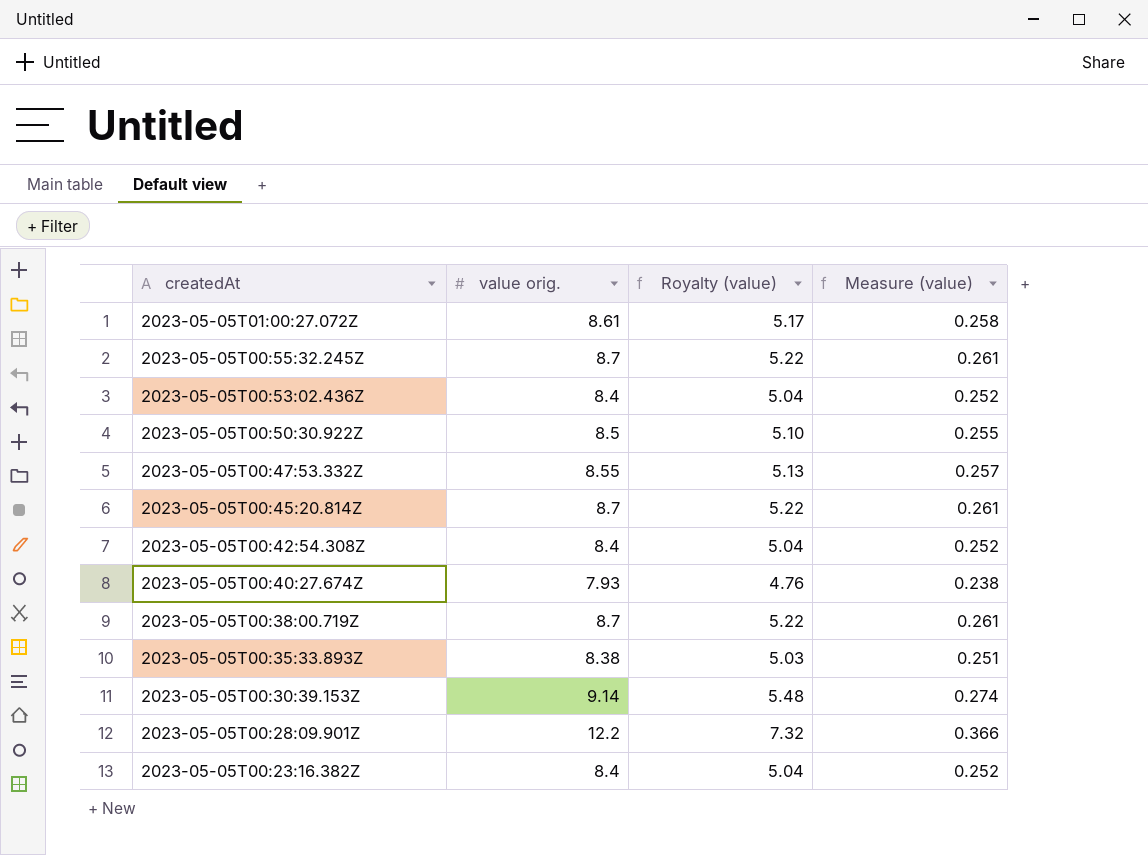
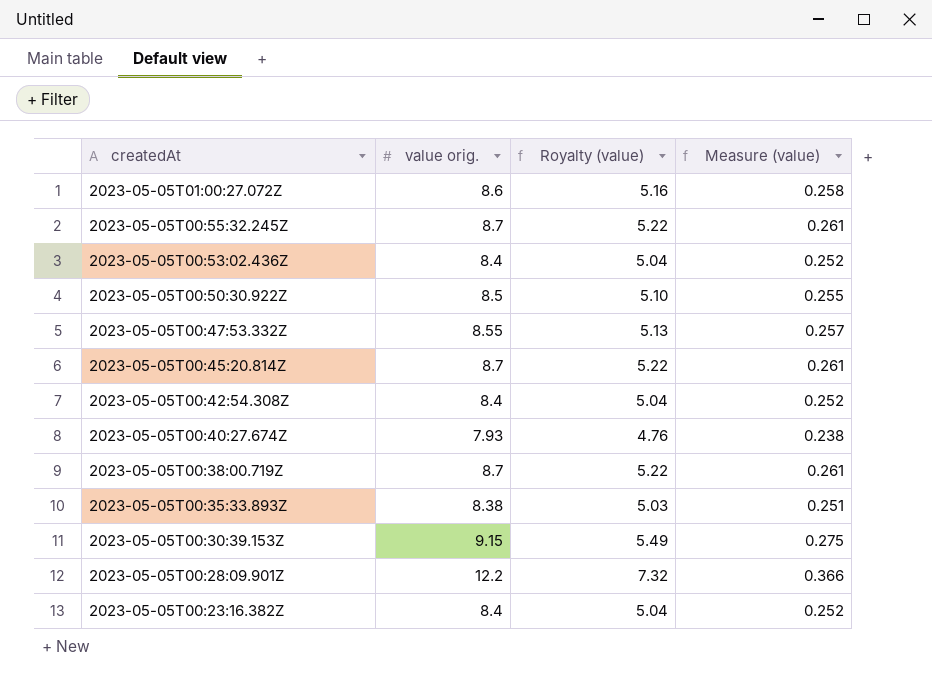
2023-05-05T01:00:27.072Z | value orig.: 8.61 -> 8.6
2023-05-05T01:00:27.072Z | Royalty (value): 5.17 -> 5.16
2023-05-05T00:30:39.153Z | value orig.: 9.14 -> 9.15
2023-05-05T00:30:39.153Z | Royalty (value): 5.48 -> 5.49
2023-05-05T00:30:39.153Z | Measure (value): 0.274 -> 0.275

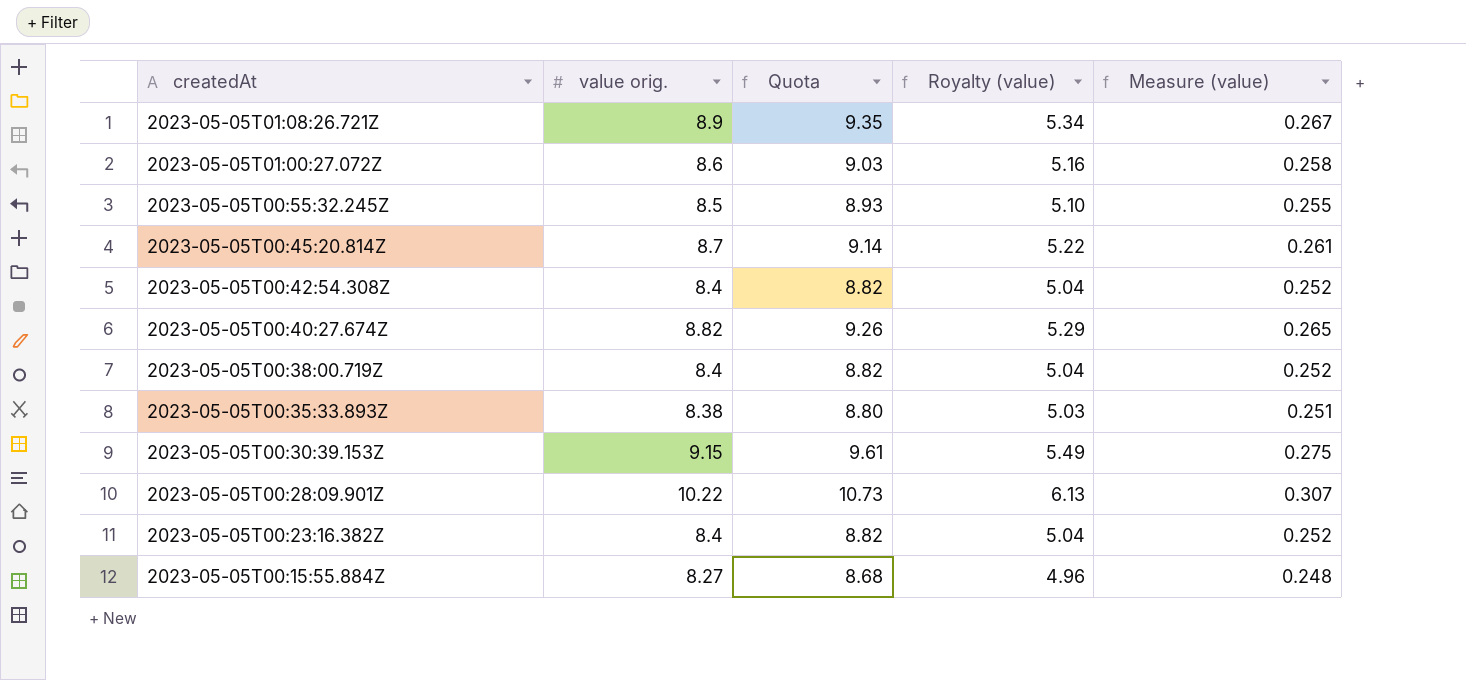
column Quota | formula: none -> [value orig.] * 1.05
row 2023-05-05T00:53:02.436Z: 8.4 | 5.04 | 0.252 -> none
row 2023-05-05T00:50:30.922Z: 8.5 | 5.10 | 0.255 -> none
row 2023-05-05T00:47:53.332Z: 8.55 | 5.13 | 0.257 -> none
row 2023-05-05T01:08:26.721Z: none -> 8.9 | 9.35 | 5.34 | 0.267
2023-05-05T00:55:32.245Z | value orig.: 8.7 -> 8.5
2023-05-05T00:55:32.245Z | Royalty (value): 5.22 -> 5.10
2023-05-05T00:55:32.245Z | Measure (value): 0.261 -> 0.255
2023-05-05T00:40:27.674Z | value orig.: 7.93 -> 8.82
2023-05-05T00:40:27.674Z | Royalty (value): 4.76 -> 5.29
2023-05-05T00:40:27.674Z | Measure (value): 0.238 -> 0.265
2023-05-05T00:38:00.719Z | value orig.: 8.7 -> 8.4
2023-05-05T00:38:00.719Z | Royalty (value): 5.22 -> 5.04
2023-05-05T00:38:00.719Z | Measure (value): 0.261 -> 0.252
2023-05-05T00:28:09.901Z | value orig.: 12.2 -> 10.22
2023-05-05T00:28:09.901Z | Royalty (value): 7.32 -> 6.13
2023-05-05T00:28:09.901Z | Measure (value): 0.366 -> 0.307
row 2023-05-05T00:15:55.884Z: none -> 8.27 | 8.68 | 4.96 | 0.248

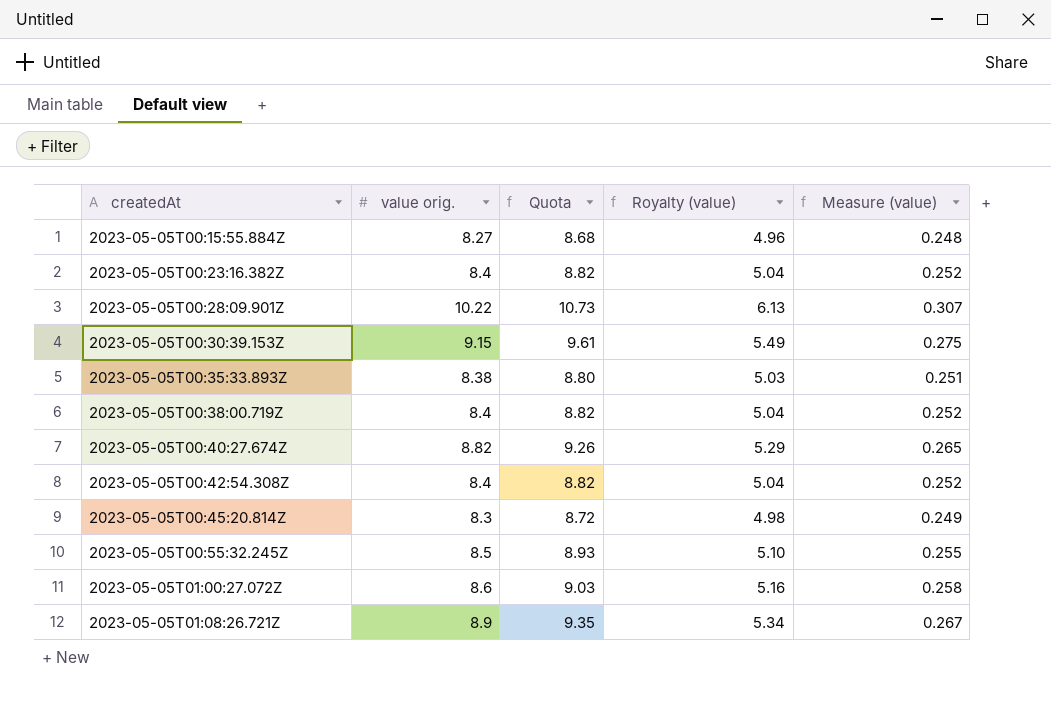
row order: createdAt descending -> createdAt ascending
2023-05-05T00:45:20.814Z | value orig.: 8.7 -> 8.3
2023-05-05T00:45:20.814Z | Quota: 9.14 -> 8.72
2023-05-05T00:45:20.814Z | Royalty (value): 5.22 -> 4.98
2023-05-05T00:45:20.814Z | Measure (value): 0.261 -> 0.249

